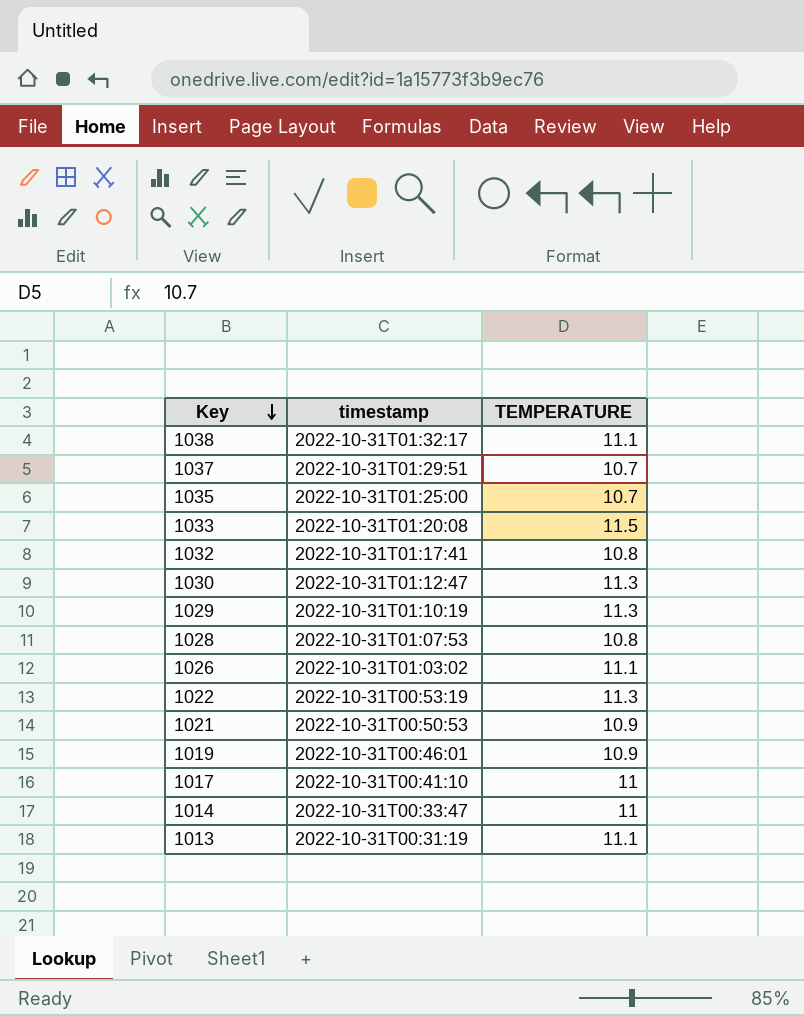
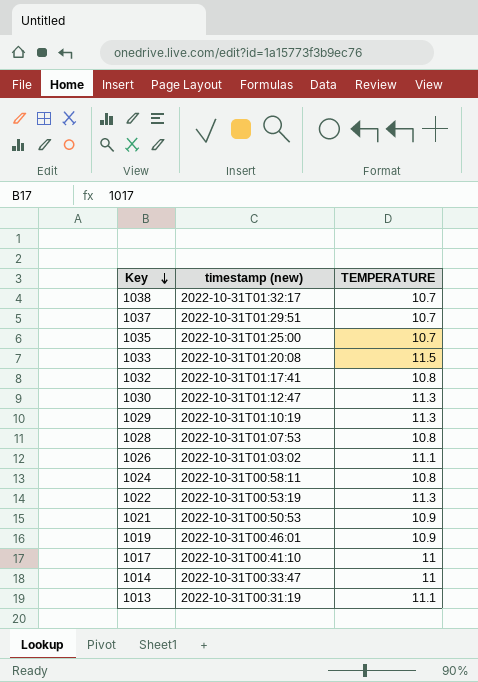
column name: timestamp -> timestamp (new)
1038 | TEMPERATURE: 11.1 -> 10.7
row 1024: none -> 2022-10-31T00:58:11 | 10.8

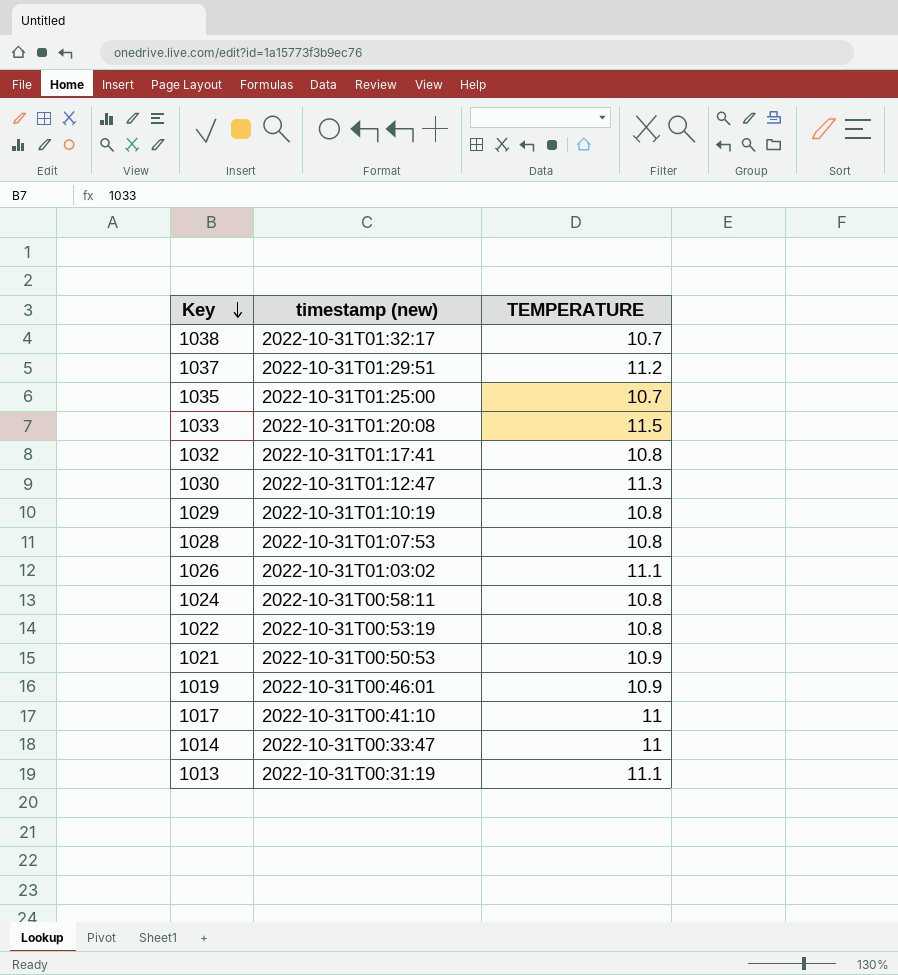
1037 | TEMPERATURE: 10.7 -> 11.2
1029 | TEMPERATURE: 11.3 -> 10.8
1022 | TEMPERATURE: 11.3 -> 10.8

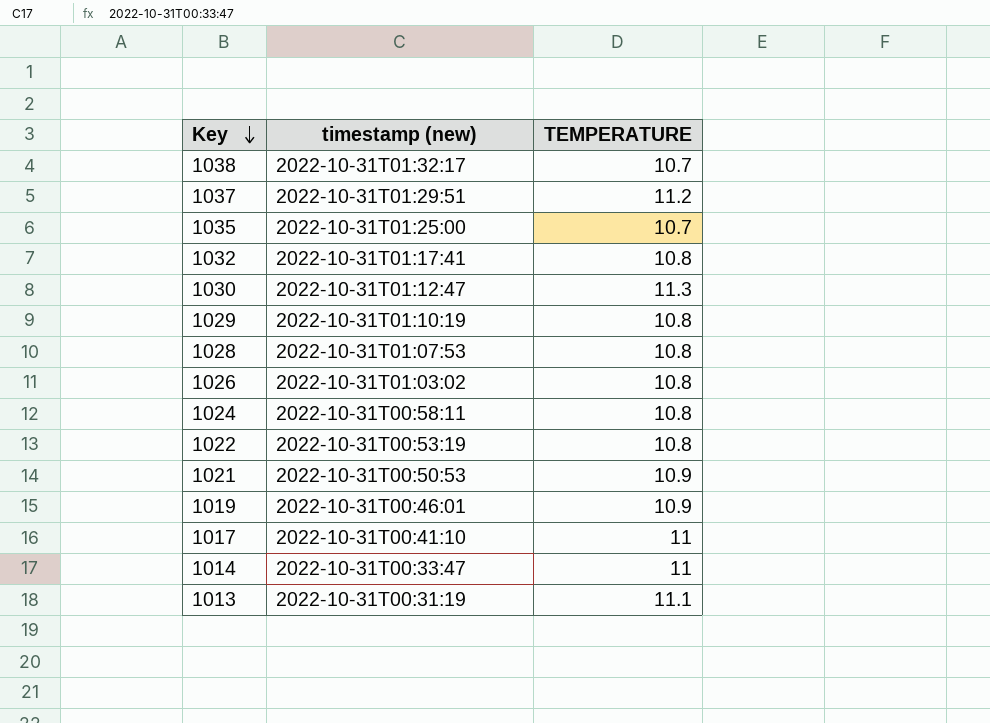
row 1033: 2022-10-31T01:20:08 | 11.5 -> none
1026 | TEMPERATURE: 11.1 -> 10.8

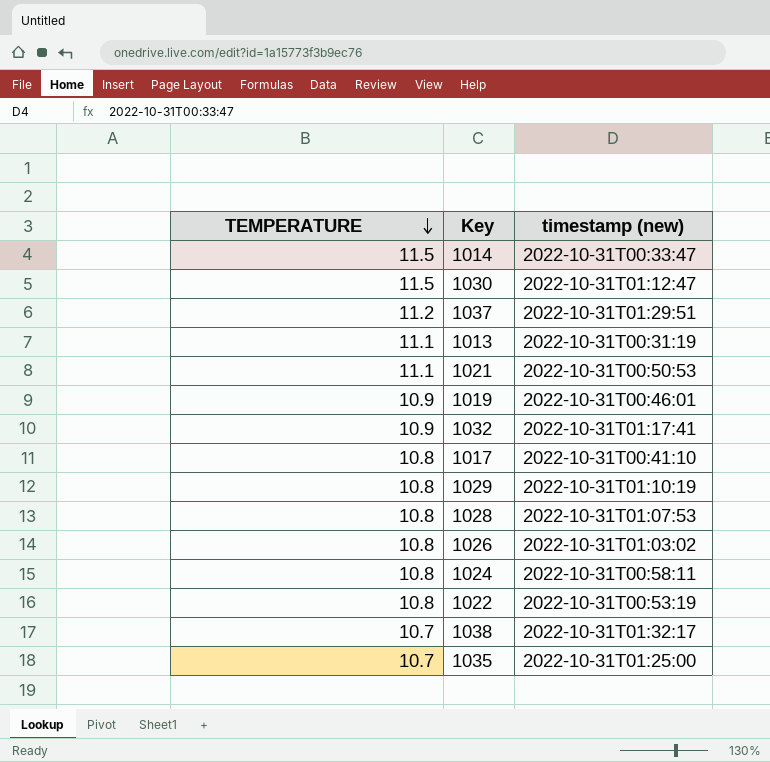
row order: Key descending -> TEMPERATURE descending
column TEMPERATURE | position: 3 -> 1
1014 | TEMPERATURE: 11 -> 11.5
1030 | TEMPERATURE: 11.3 -> 11.5
1021 | TEMPERATURE: 10.9 -> 11.1
1032 | TEMPERATURE: 10.8 -> 10.9
1017 | TEMPERATURE: 11 -> 10.8

